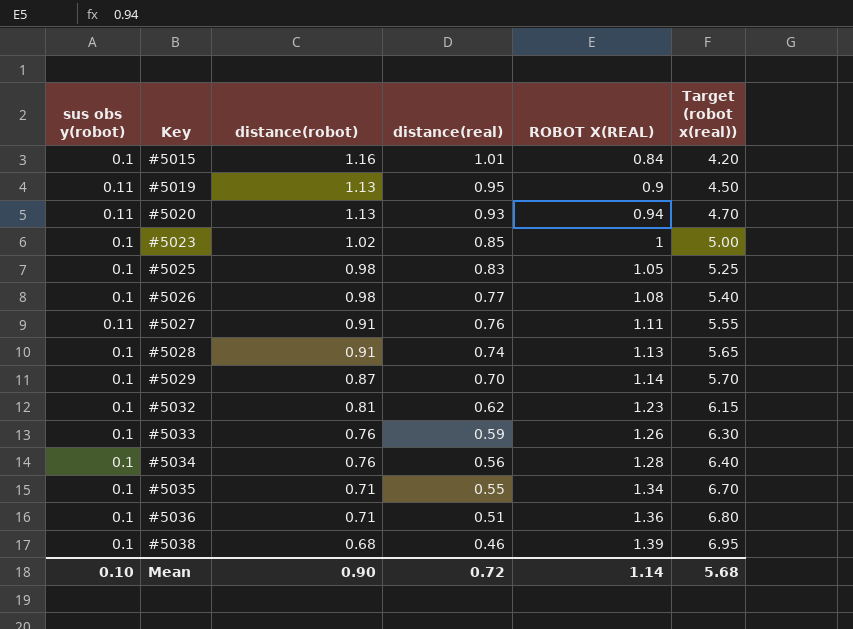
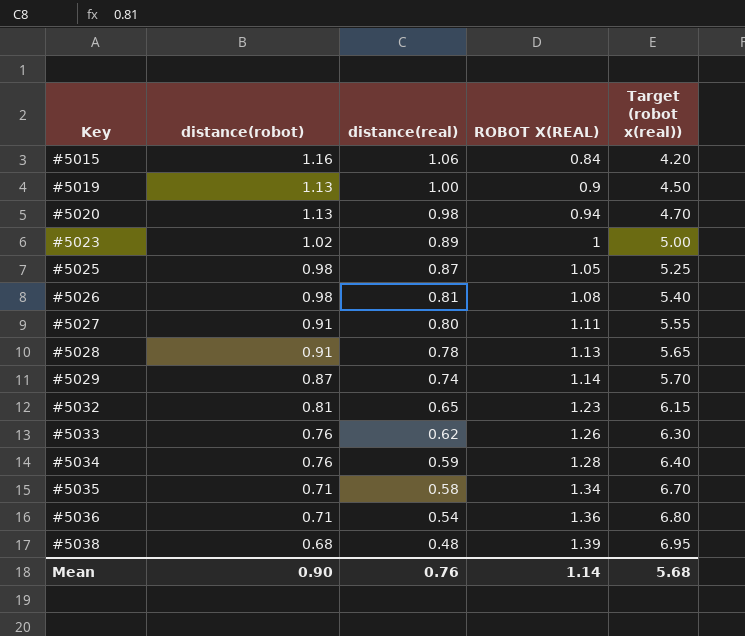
column sus obs y(robot) | position: 1 -> none
#5015 | distance(real): 1.01 -> 1.06
#5019 | distance(real): 0.95 -> 1.00
#5020 | distance(real): 0.93 -> 0.98
#5023 | distance(real): 0.85 -> 0.89
#5025 | distance(real): 0.83 -> 0.87
#5026 | distance(real): 0.77 -> 0.81
#5027 | distance(real): 0.76 -> 0.80
#5028 | distance(real): 0.74 -> 0.78
#5029 | distance(real): 0.70 -> 0.74
#5032 | distance(real): 0.62 -> 0.65
#5033 | distance(real): 0.59 -> 0.62
#5034 | distance(real): 0.56 -> 0.59
#5035 | distance(real): 0.55 -> 0.58
#5036 | distance(real): 0.51 -> 0.54
#5038 | distance(real): 0.46 -> 0.48
Mean | distance(real): 0.72 -> 0.76

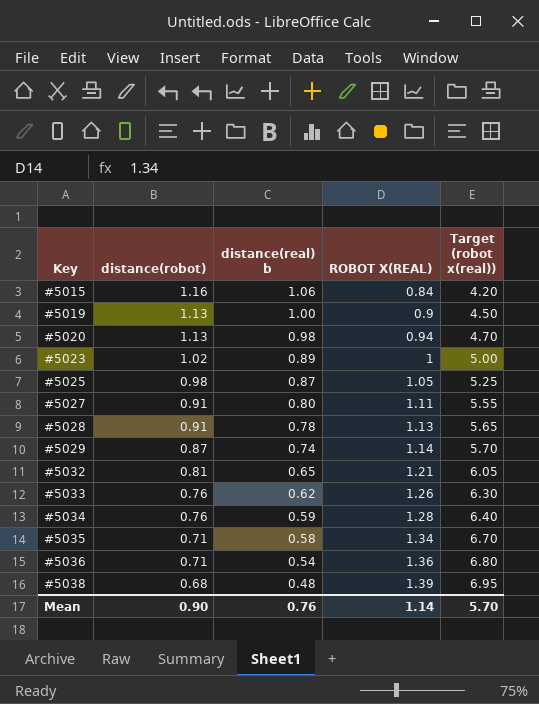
column name: distance(real) -> distance(real) b
row #5026: 0.98 | 0.81 | 1.08 | 5.40 -> none
#5032 | ROBOT X(REAL): 1.23 -> 1.21
#5032 | Target (robot x(real)): 6.15 -> 6.05
Mean | Target (robot x(real)): 5.68 -> 5.70

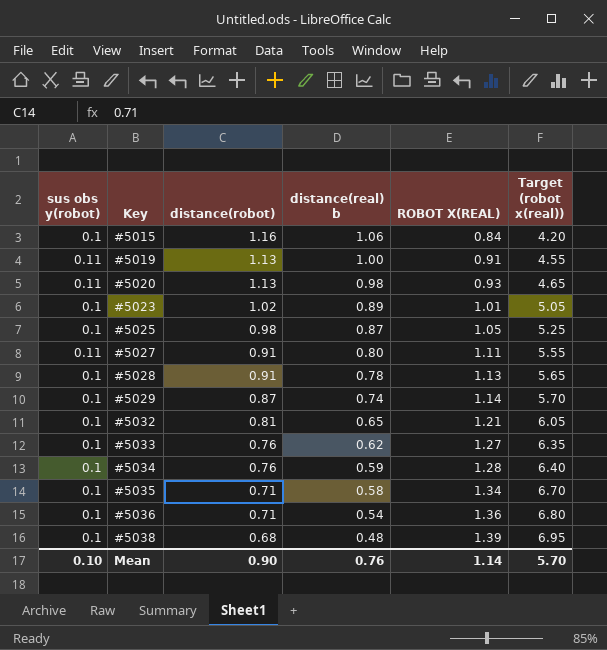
column sus obs y(robot) | position: none -> 1
#5019 | ROBOT X(REAL): 0.9 -> 0.91
#5019 | Target (robot x(real)): 4.50 -> 4.55
#5020 | ROBOT X(REAL): 0.94 -> 0.93
#5020 | Target (robot x(real)): 4.70 -> 4.65
#5023 | ROBOT X(REAL): 1 -> 1.01
#5023 | Target (robot x(real)): 5.00 -> 5.05
#5033 | ROBOT X(REAL): 1.26 -> 1.27
#5033 | Target (robot x(real)): 6.30 -> 6.35

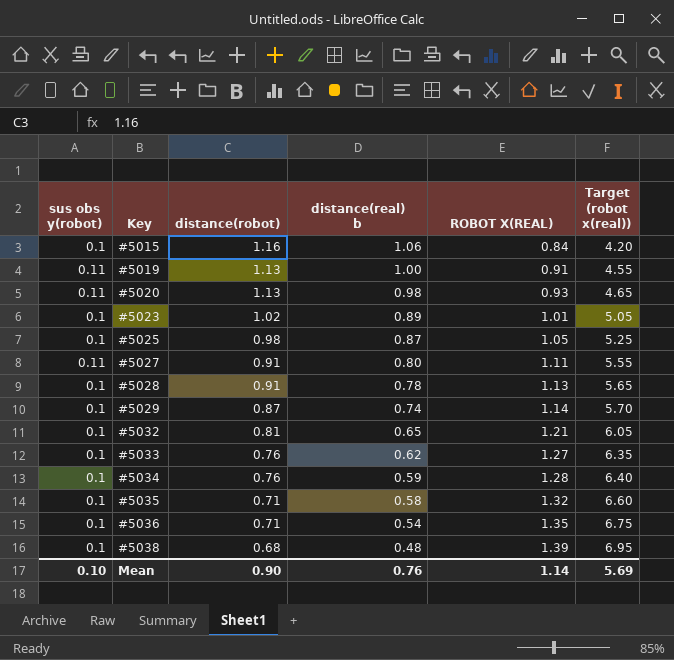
#5035 | ROBOT X(REAL): 1.34 -> 1.32
#5035 | Target (robot x(real)): 6.70 -> 6.60
#5036 | ROBOT X(REAL): 1.36 -> 1.35
#5036 | Target (robot x(real)): 6.80 -> 6.75
Mean | Target (robot x(real)): 5.70 -> 5.69

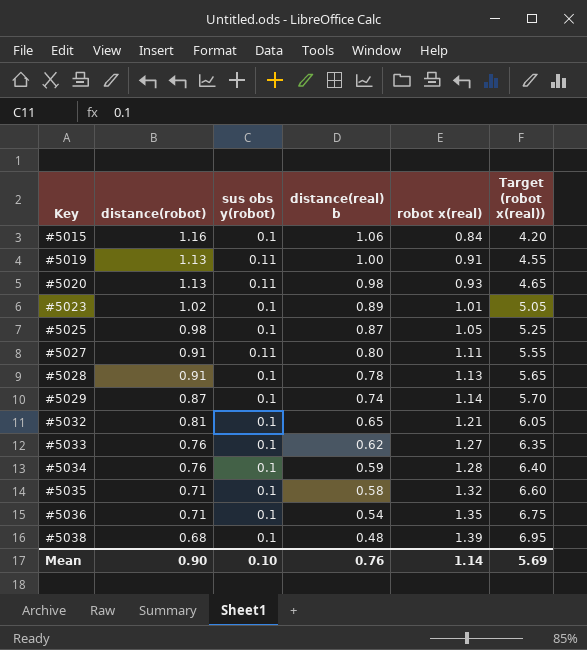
column sus obs y(robot) | position: 1 -> 3
column name: ROBOT X(REAL) -> robot x(real)

